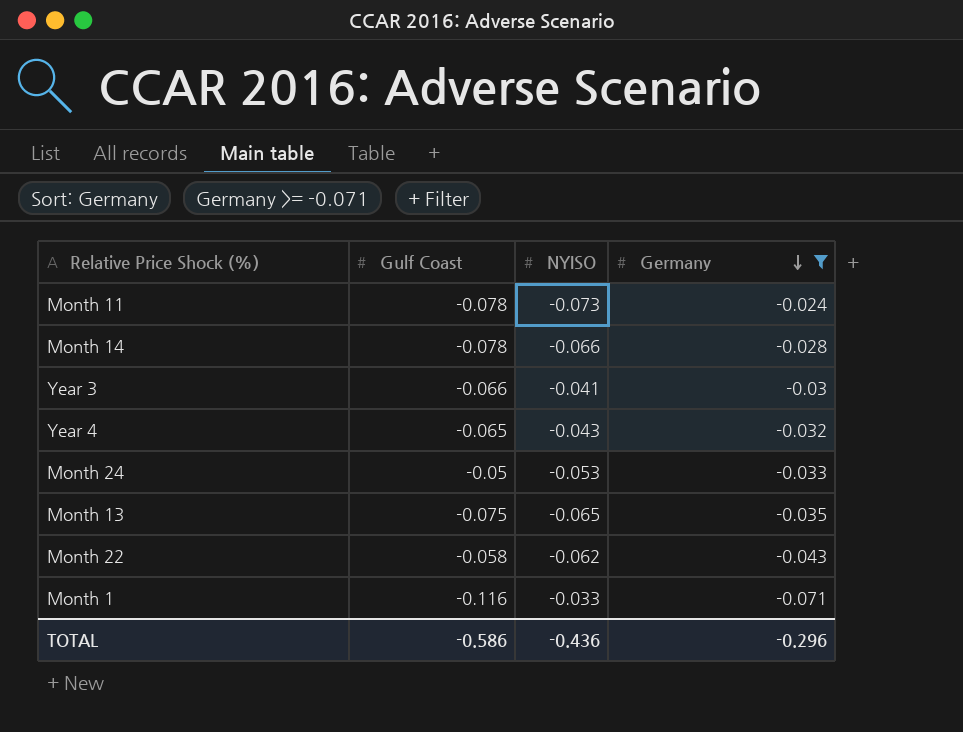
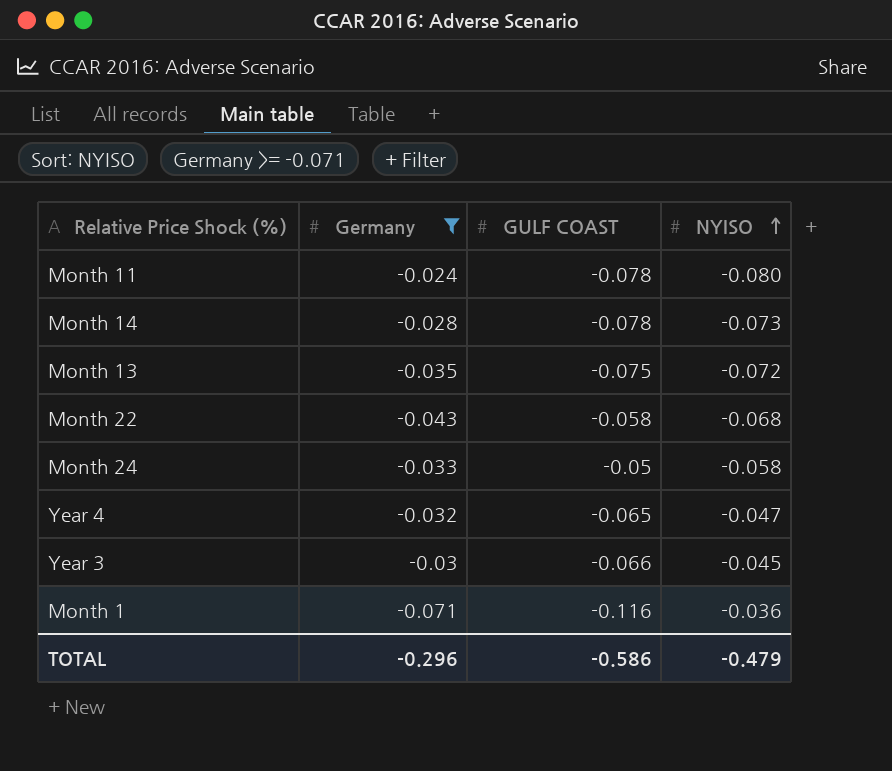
row order: Germany descending -> NYISO ascending
column Germany | position: 4 -> 2
column name: Gulf Coast -> GULF COAST
Month 11 | NYISO: -0.073 -> -0.080
Month 14 | NYISO: -0.066 -> -0.073
Month 13 | NYISO: -0.065 -> -0.072
Month 22 | NYISO: -0.062 -> -0.068
Month 24 | NYISO: -0.053 -> -0.058
Year 4 | NYISO: -0.043 -> -0.047
Year 3 | NYISO: -0.041 -> -0.045
Month 1 | NYISO: -0.033 -> -0.036
TOTAL | NYISO: -0.436 -> -0.479

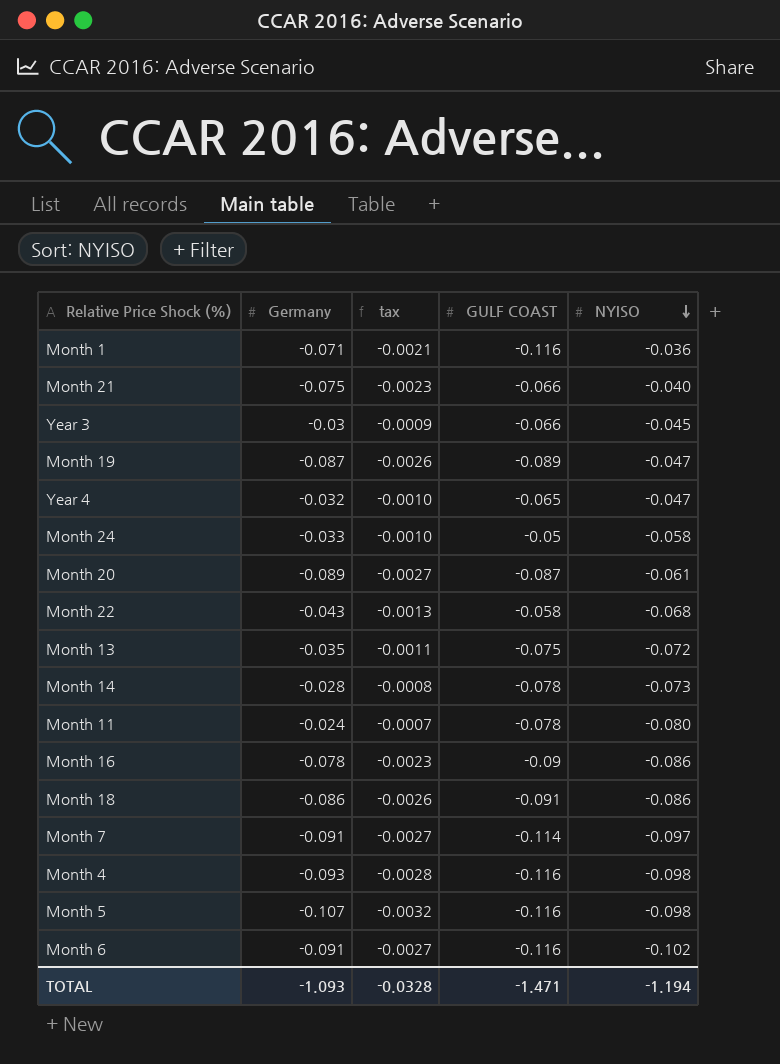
filter: Germany >= -0.071 -> none
row order: NYISO ascending -> NYISO descending
column tax | formula: none -> [Germany] * 0.03
TOTAL | Germany: -0.296 -> -1.093
TOTAL | GULF COAST: -0.586 -> -1.471
TOTAL | NYISO: -0.479 -> -1.194

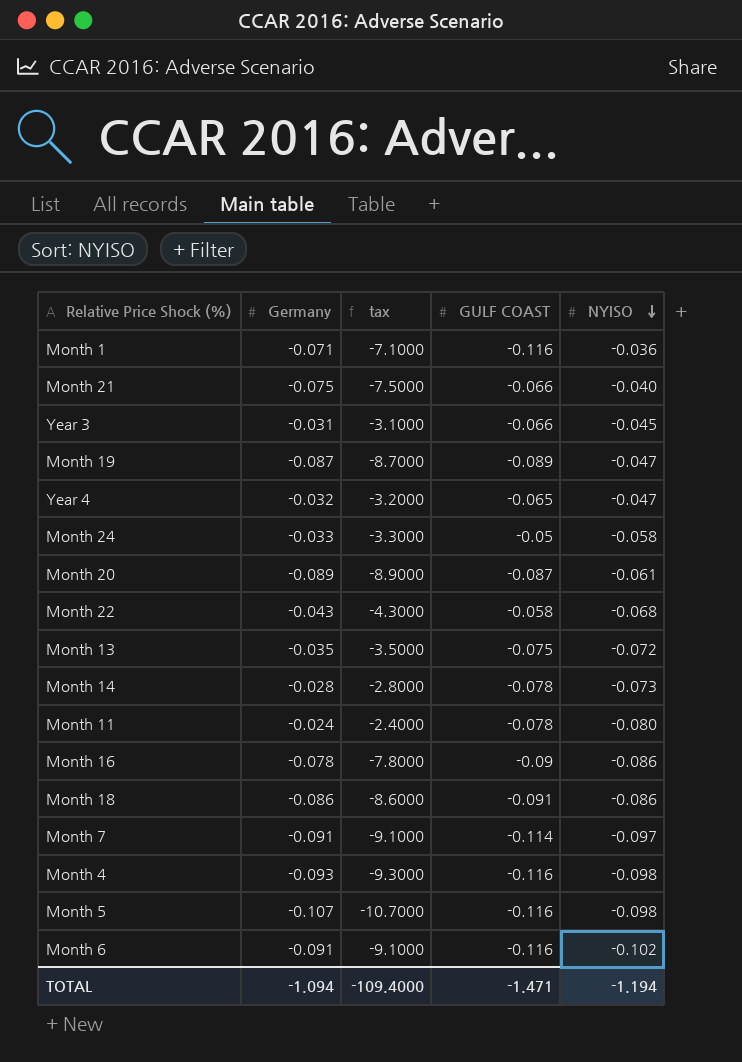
column tax | formula: [Germany] * 0.03 -> [Germany] * 100
Year 3 | Germany: -0.03 -> -0.031
TOTAL | Germany: -1.093 -> -1.094
TOTAL | tax: -0.0328 -> -109.4000

